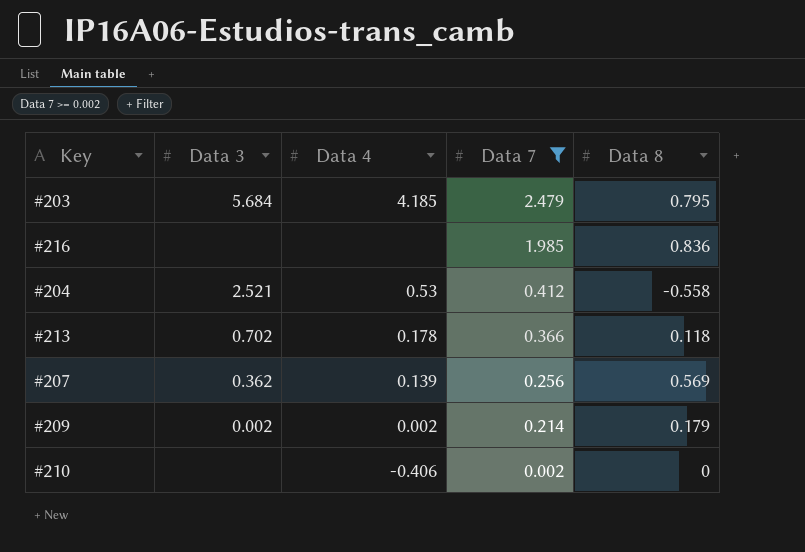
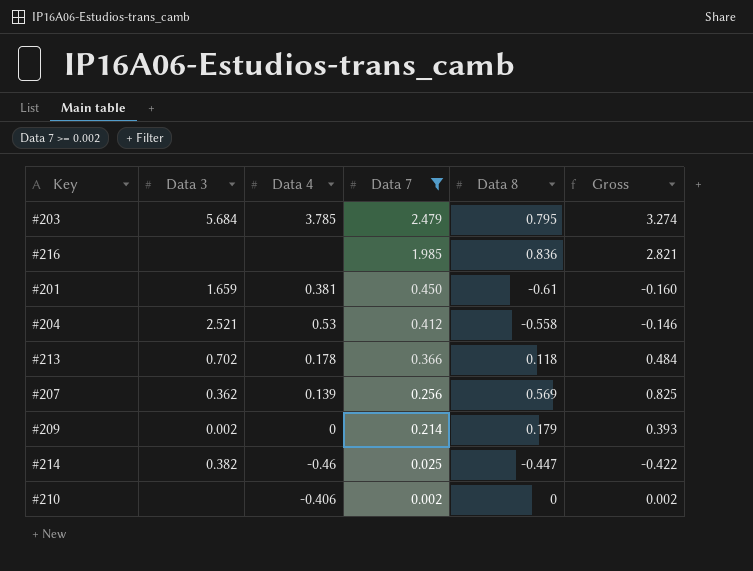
column Gross | formula: none -> [Data 7] + [Data 8]
#203 | Data 4: 4.185 -> 3.785
row #201: none -> 1.659 | 0.381 | 0.450 | -0.61 | -0.160
#209 | Data 4: 0.002 -> 0
row #214: none -> 0.382 | -0.46 | 0.025 | -0.447 | -0.422

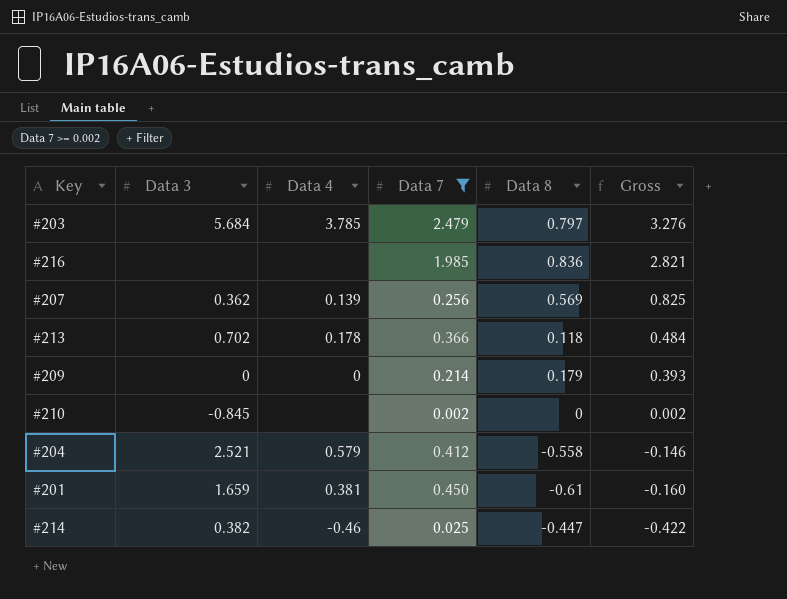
row order: Data 7 descending -> Gross descending
#203 | Data 8: 0.795 -> 0.797
#203 | Gross: 3.274 -> 3.276
#209 | Data 3: 0.002 -> 0
#210 | Data 3: none -> -0.845
#210 | Data 4: -0.406 -> none
#204 | Data 4: 0.53 -> 0.579

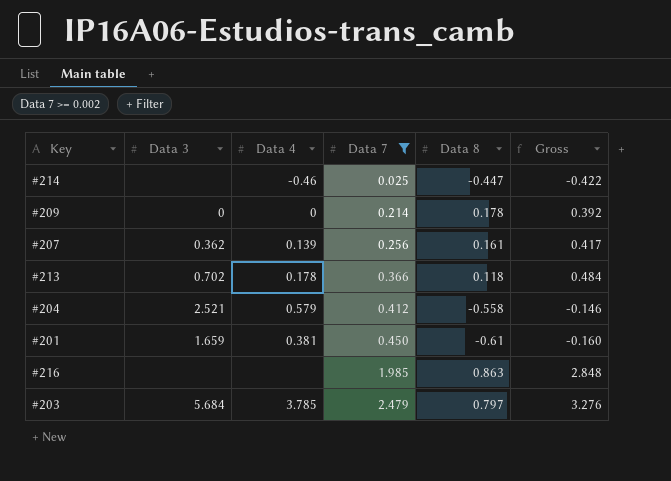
row order: Gross descending -> Data 7 ascending
row #210: -0.845 | none | 0.002 | 0 | 0.002 -> none
#214 | Data 3: 0.382 -> none
#209 | Data 8: 0.179 -> 0.178
#209 | Gross: 0.393 -> 0.392
#207 | Data 8: 0.569 -> 0.161
#207 | Gross: 0.825 -> 0.417
#216 | Data 8: 0.836 -> 0.863
#216 | Gross: 2.821 -> 2.848

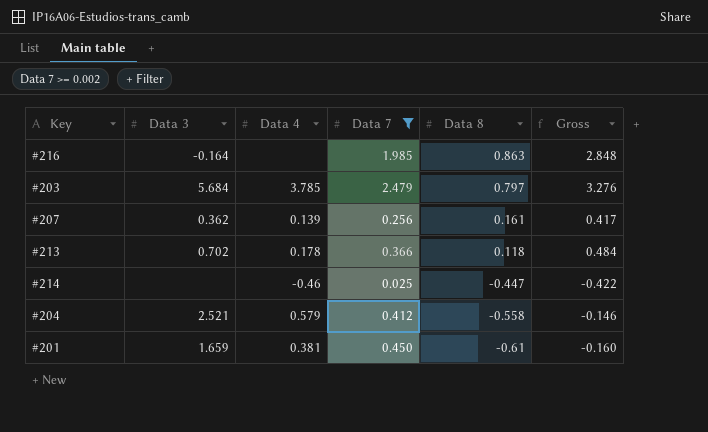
row order: Data 7 ascending -> Data 8 descending
row #209: 0 | 0 | 0.214 | 0.178 | 0.392 -> none
#216 | Data 3: none -> -0.164

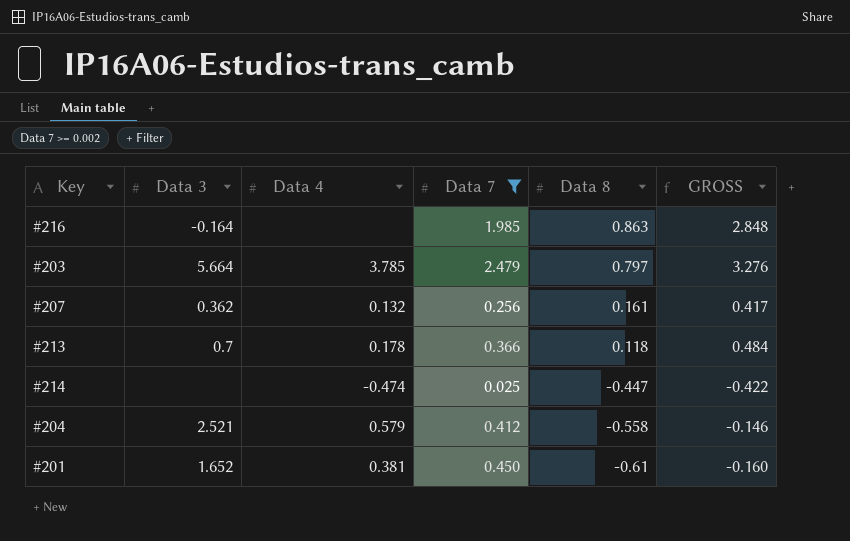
column name: Gross -> GROSS
#203 | Data 3: 5.684 -> 5.664
#207 | Data 4: 0.139 -> 0.132
#213 | Data 3: 0.702 -> 0.7
#214 | Data 4: -0.46 -> -0.474
#201 | Data 3: 1.659 -> 1.652

